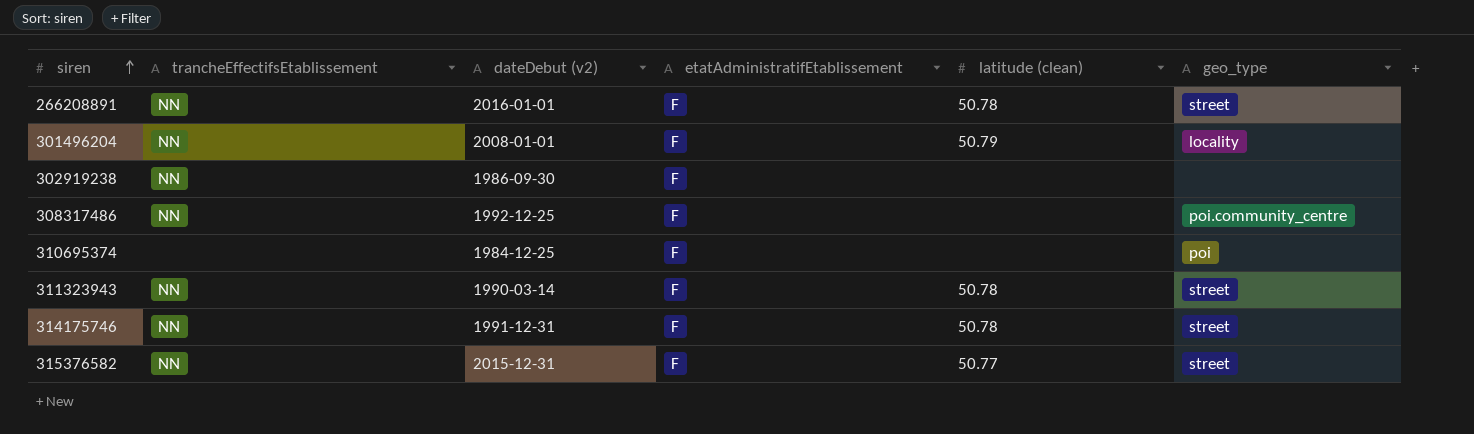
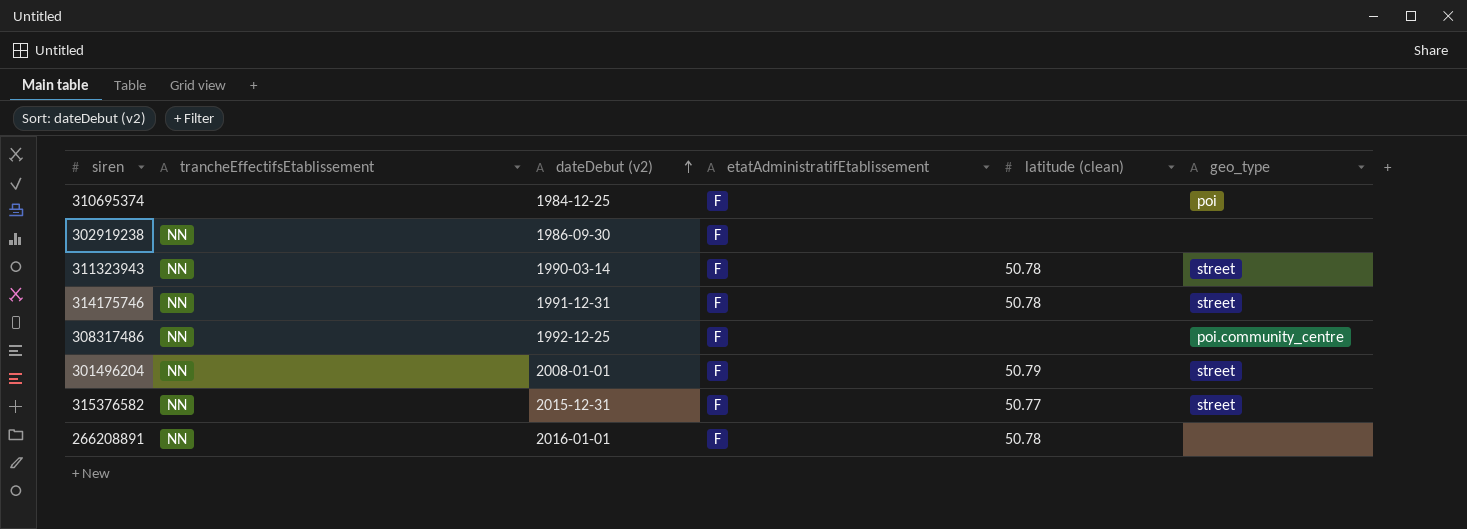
row order: siren ascending -> dateDebut (v2) ascending
301496204 | geo_type: locality -> street
266208891 | geo_type: street -> none

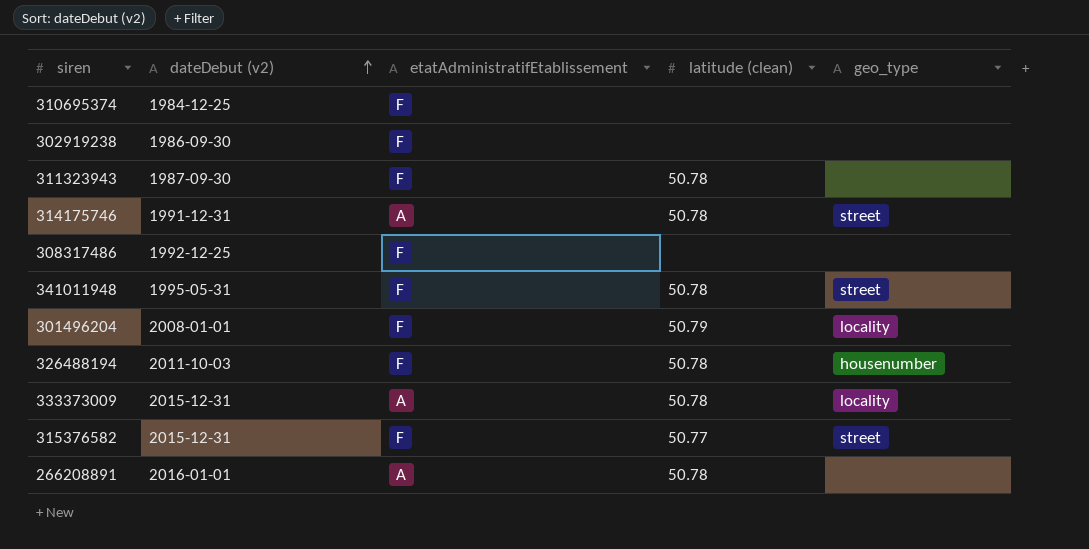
column trancheEffectifsEtablissement | position: 2 -> none
310695374 | geo_type: poi -> none
311323943 | dateDebut (v2): 1990-03-14 -> 1987-09-30
311323943 | geo_type: street -> none
314175746 | etatAdministratifEtablissement: F -> A
308317486 | geo_type: poi.community_centre -> none
row 341011948: none -> 1995-05-31 | F | 50.78 | street
301496204 | geo_type: street -> locality
row 326488194: none -> 2011-10-03 | F | 50.78 | housenumber
row 333373009: none -> 2015-12-31 | A | 50.78 | locality
266208891 | etatAdministratifEtablissement: F -> A

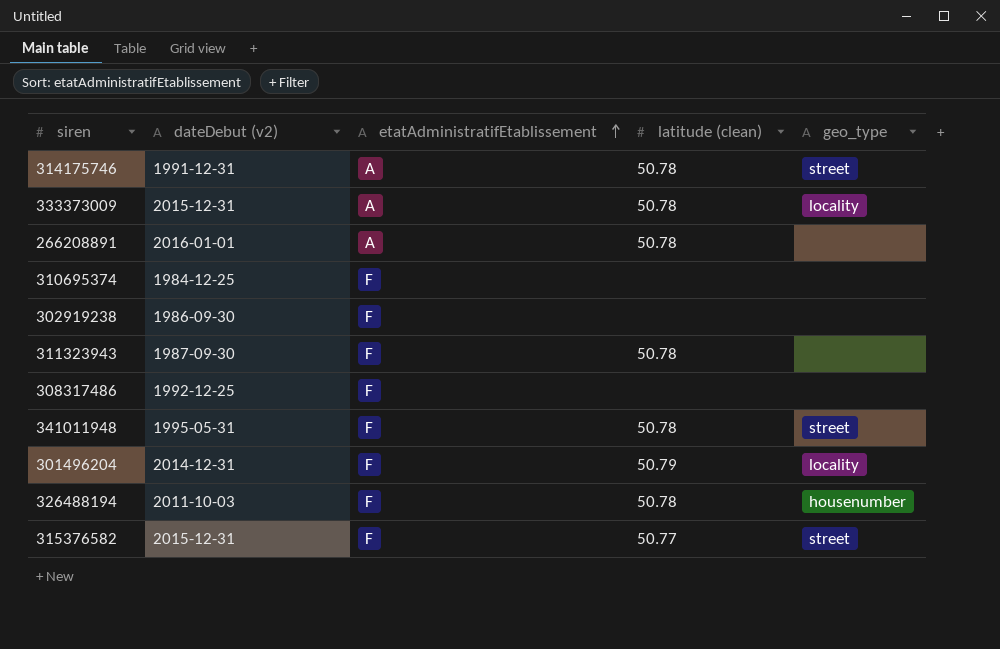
row order: dateDebut (v2) ascending -> etatAdministratifEtablissement ascending
301496204 | dateDebut (v2): 2008-01-01 -> 2014-12-31

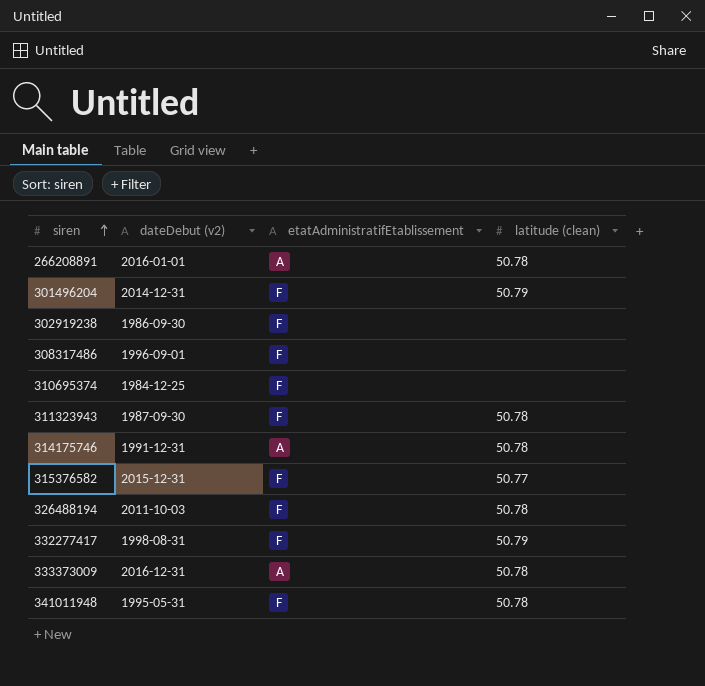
row order: etatAdministratifEtablissement ascending -> siren ascending
column geo_type | position: 5 -> none
308317486 | dateDebut (v2): 1992-12-25 -> 1996-09-01
row 332277417: none -> 1998-08-31 | F | 50.79
333373009 | dateDebut (v2): 2015-12-31 -> 2016-12-31

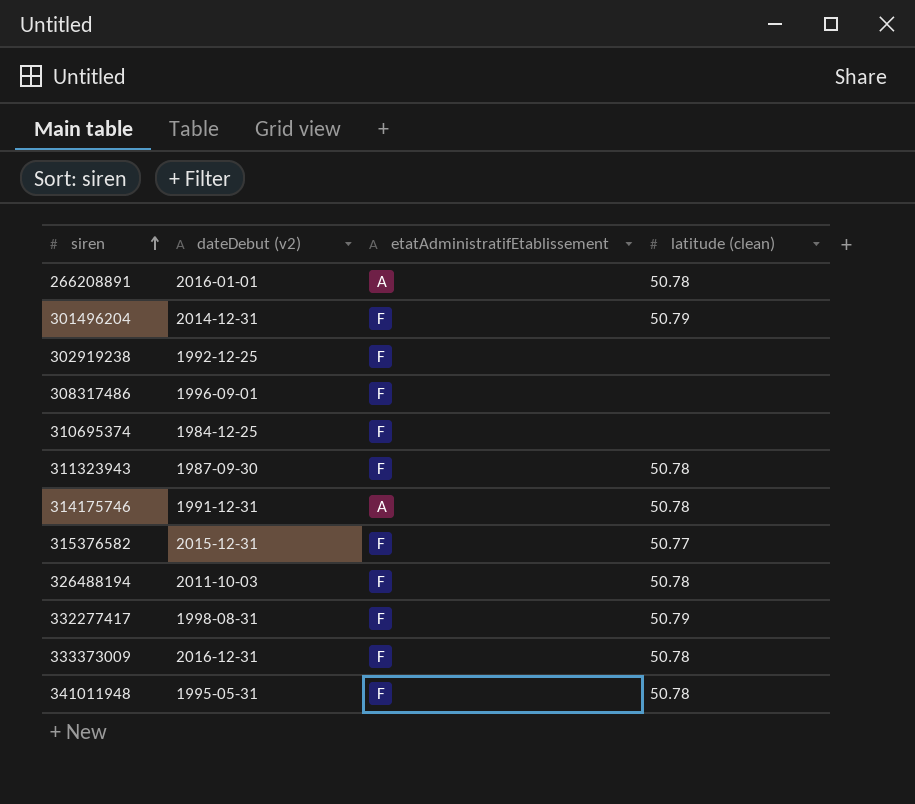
302919238 | dateDebut (v2): 1986-09-30 -> 1992-12-25
333373009 | etatAdministratifEtablissement: A -> F

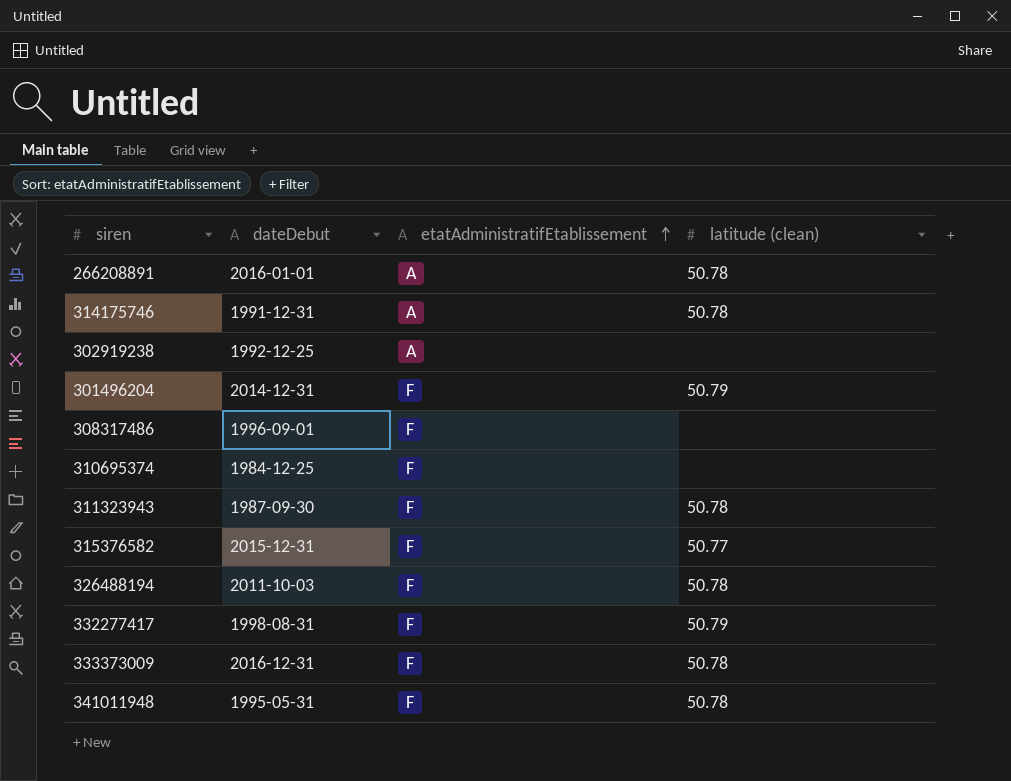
row order: siren ascending -> etatAdministratifEtablissement ascending
column name: dateDebut (v2) -> dateDebut
302919238 | etatAdministratifEtablissement: F -> A

